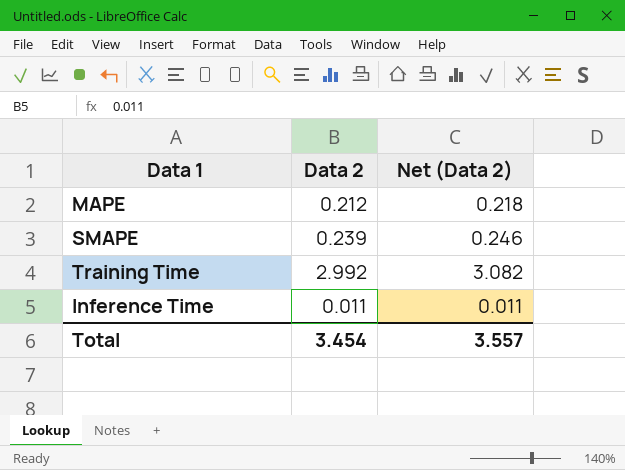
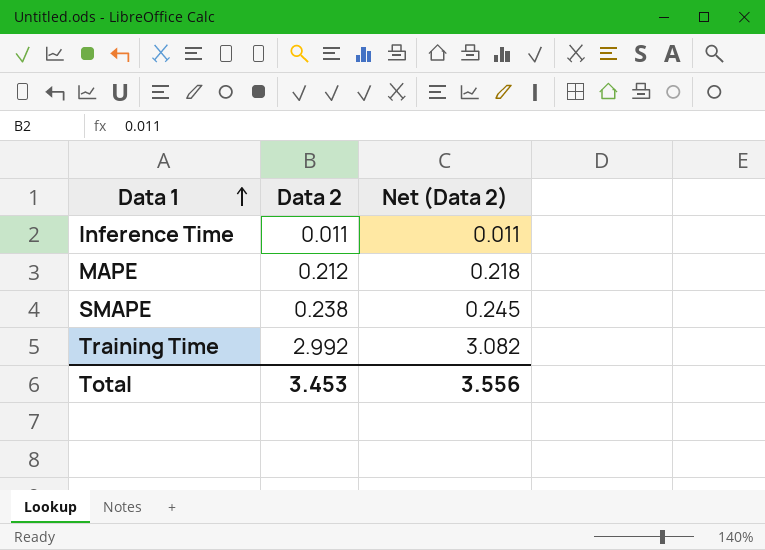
row order: none -> Data 1 ascending
SMAPE | Data 2: 0.239 -> 0.238
SMAPE | Net (Data 2): 0.246 -> 0.245
Total | Data 2: 3.454 -> 3.453
Total | Net (Data 2): 3.557 -> 3.556

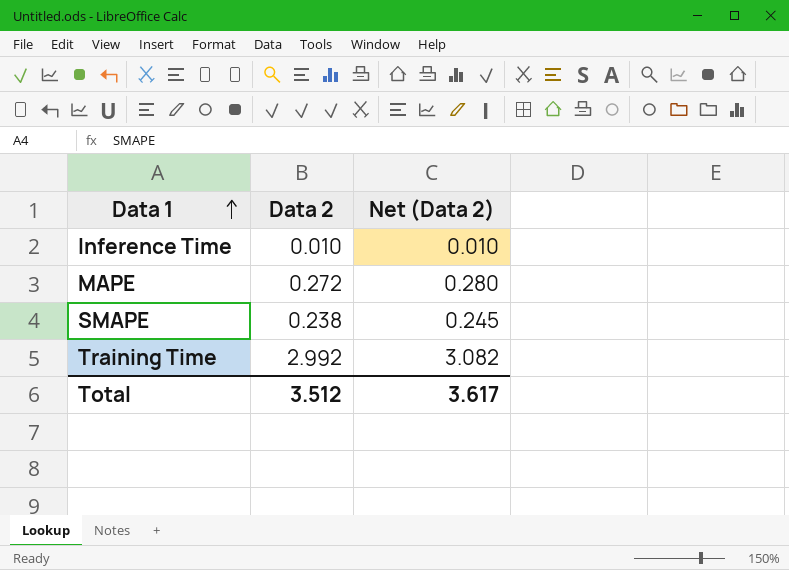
Inference Time | Data 2: 0.011 -> 0.010
Inference Time | Net (Data 2): 0.011 -> 0.010
MAPE | Data 2: 0.212 -> 0.272
MAPE | Net (Data 2): 0.218 -> 0.280
Total | Data 2: 3.453 -> 3.512
Total | Net (Data 2): 3.556 -> 3.617

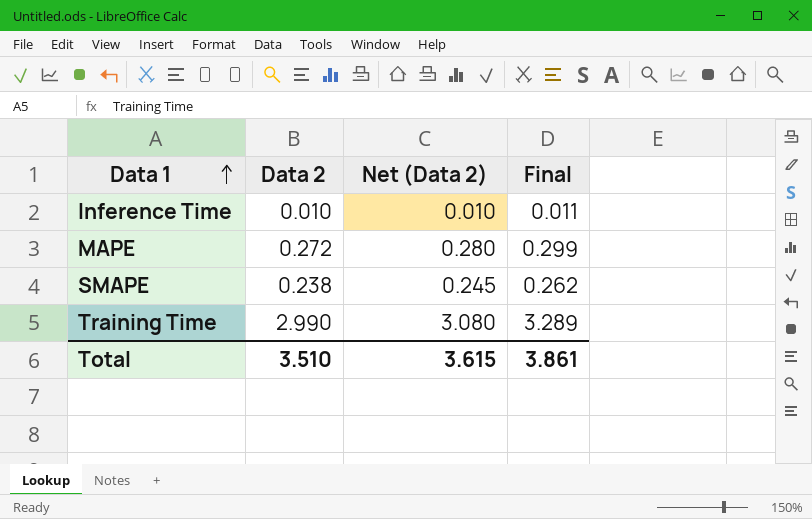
column Final | formula: none -> [Data 2] * 1.1
Training Time | Data 2: 2.992 -> 2.990
Training Time | Net (Data 2): 3.082 -> 3.080
Total | Data 2: 3.512 -> 3.510
Total | Net (Data 2): 3.617 -> 3.615

